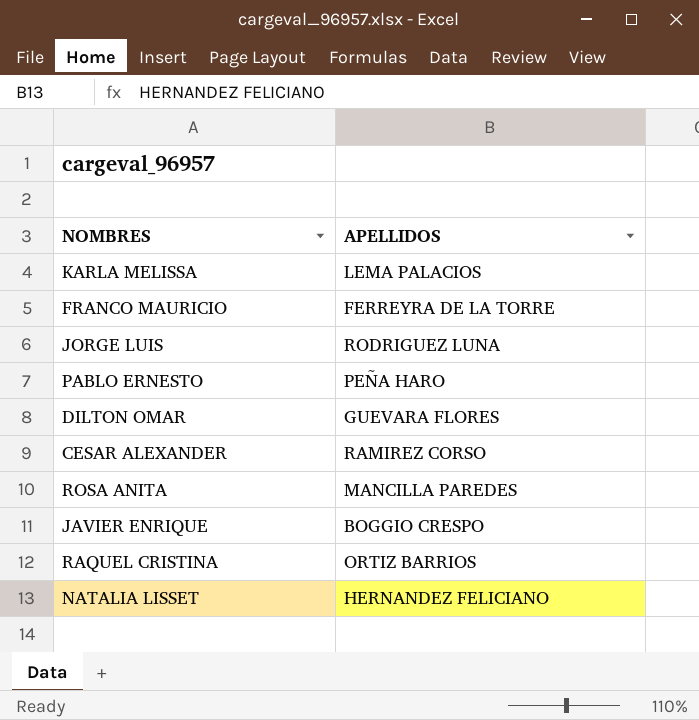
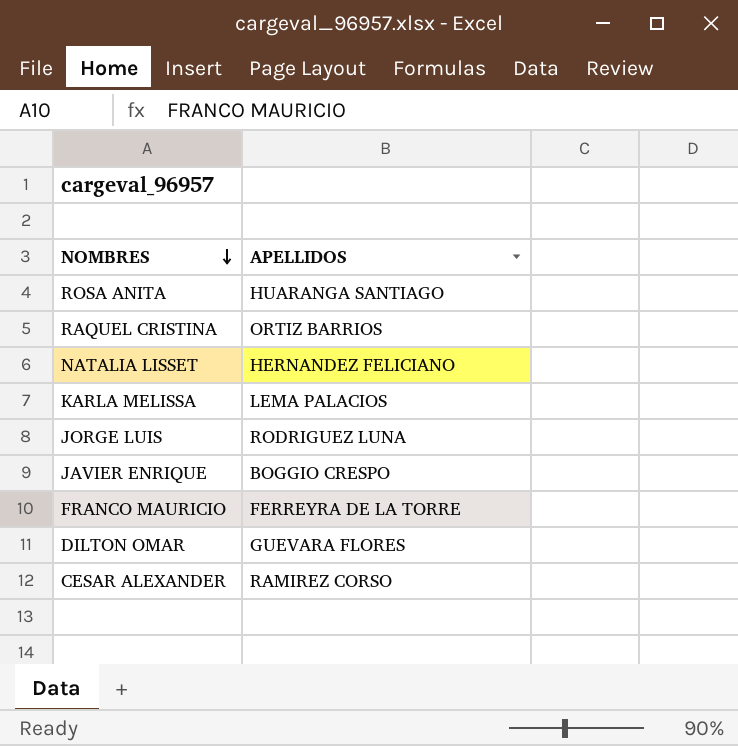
row order: none -> NOMBRES descending
row PABLO ERNESTO: PEÑA HARO -> none
ROSA ANITA | APELLIDOS: MANCILLA PAREDES -> HUARANGA SANTIAGO

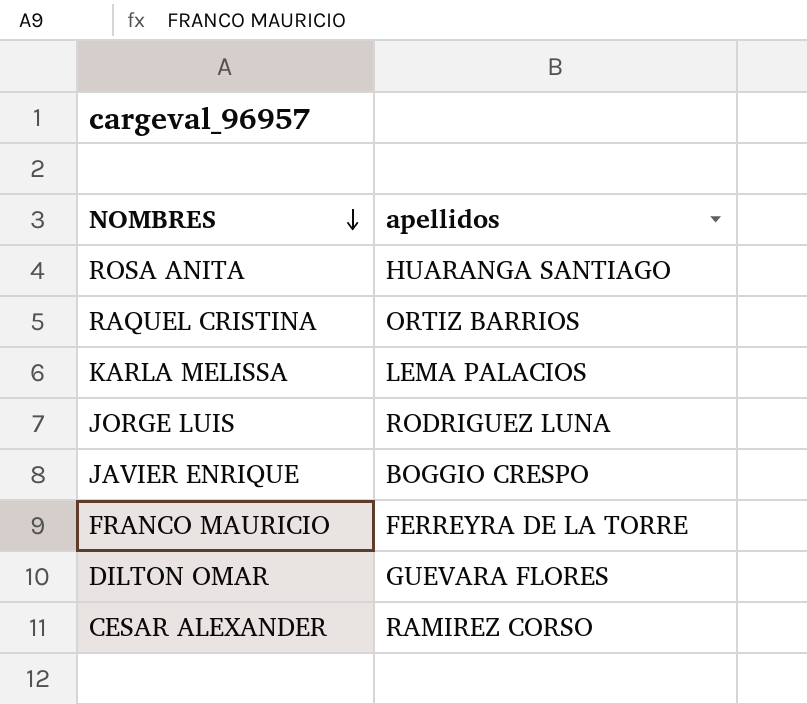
column name: APELLIDOS -> apellidos
row NATALIA LISSET: HERNANDEZ FELICIANO -> none

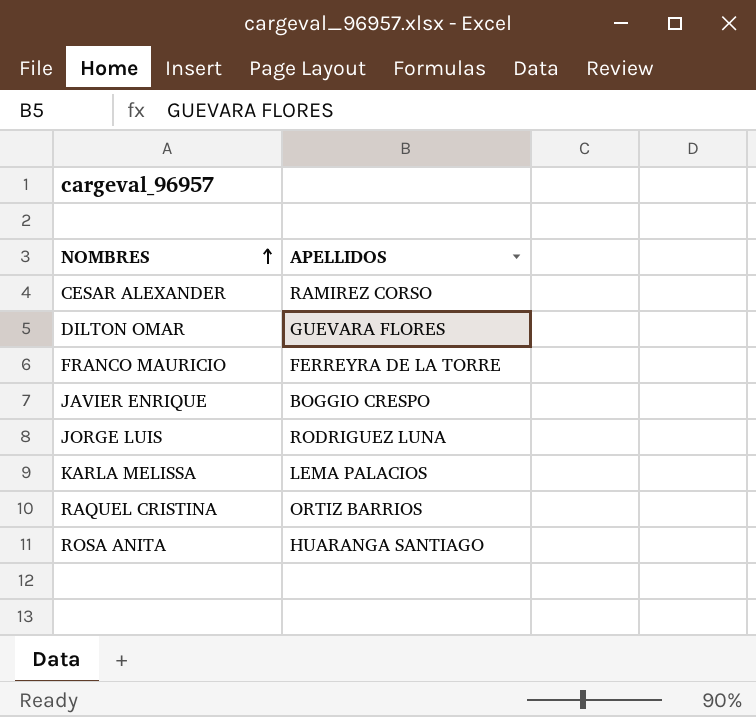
row order: NOMBRES descending -> NOMBRES ascending
column name: apellidos -> APELLIDOS

